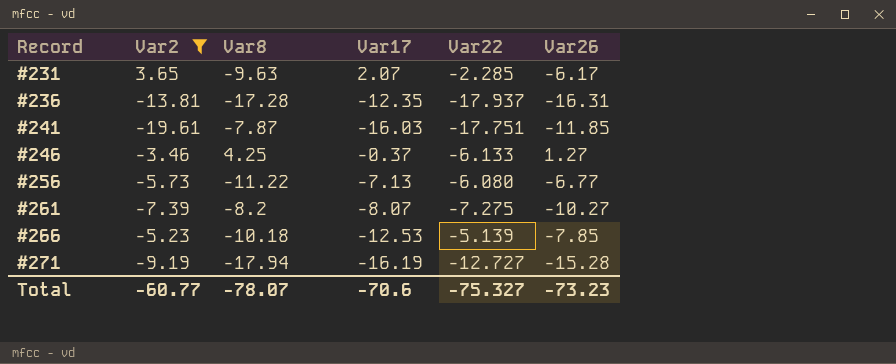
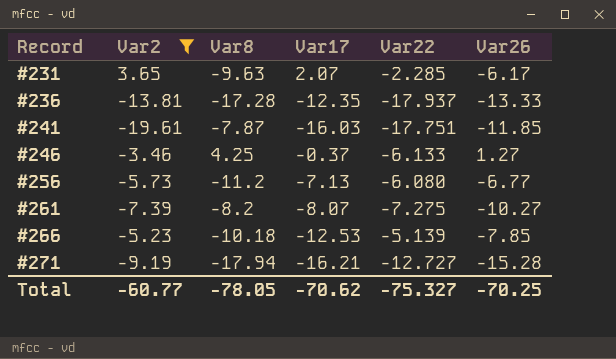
#236 | Var26: -16.31 -> -13.33
#256 | Var8: -11.22 -> -11.2
#271 | Var17: -16.19 -> -16.21
Total | Var8: -78.07 -> -78.05
Total | Var17: -70.6 -> -70.62
Total | Var26: -73.23 -> -70.25

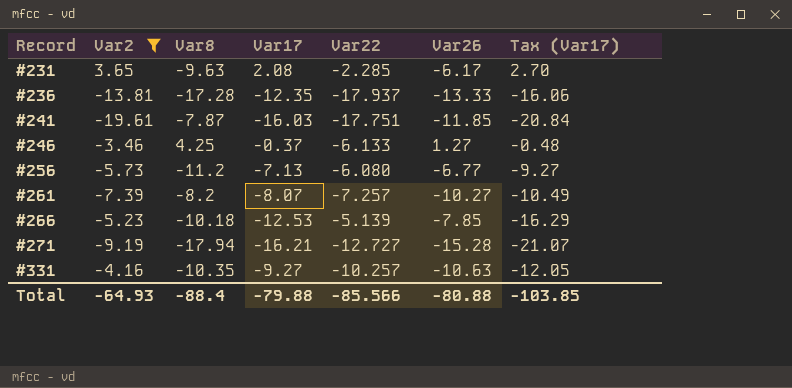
column Tax (Var17) | formula: none -> [Var17] * 1.3
#231 | Var17: 2.07 -> 2.08
#261 | Var22: -7.275 -> -7.257
row #331: none -> -4.16 | -10.35 | -9.27 | -10.257 | -10.63 | -12.05
Total | Var2: -60.77 -> -64.93
Total | Var8: -78.05 -> -88.4
Total | Var17: -70.62 -> -79.88
Total | Var22: -75.327 -> -85.566
Total | Var26: -70.25 -> -80.88

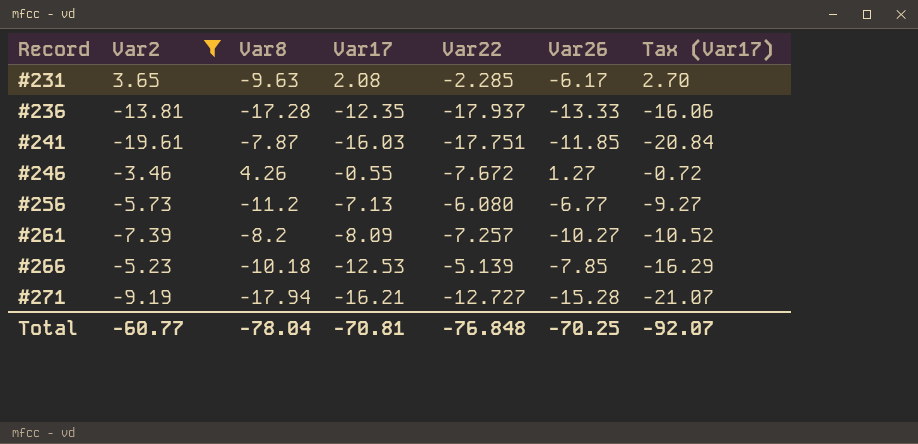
row #331: -4.16 | -10.35 | -9.27 | -10.257 | -10.63 | -12.05 -> none
#246 | Var8: 4.25 -> 4.26
#246 | Var17: -0.37 -> -0.55
#246 | Var22: -6.133 -> -7.672
#246 | Tax (Var17): -0.48 -> -0.72
#261 | Var17: -8.07 -> -8.09
#261 | Tax (Var17): -10.49 -> -10.52
Total | Var2: -64.93 -> -60.77
Total | Var8: -88.4 -> -78.04
Total | Var17: -79.88 -> -70.81
Total | Var22: -85.566 -> -76.848
Total | Var26: -80.88 -> -70.25
Total | Tax (Var17): -103.85 -> -92.07

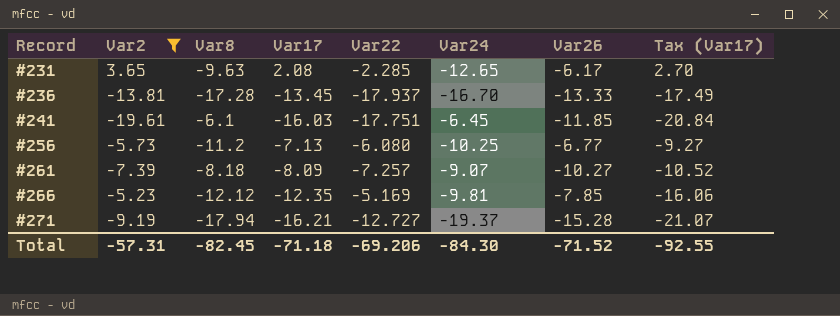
column Var24 | position: none -> 6
row #246: -3.46 | 4.26 | -0.55 | -7.672 | 1.27 | -0.72 -> none
#236 | Var17: -12.35 -> -13.45
#236 | Tax (Var17): -16.06 -> -17.49
#241 | Var8: -7.87 -> -6.1
#261 | Var8: -8.2 -> -8.18
#266 | Var8: -10.18 -> -12.12
#266 | Var17: -12.53 -> -12.35
#266 | Var22: -5.139 -> -5.169
#266 | Tax (Var17): -16.29 -> -16.06
Total | Var2: -60.77 -> -57.31
Total | Var8: -78.04 -> -82.45
Total | Var17: -70.81 -> -71.18
Total | Var22: -76.848 -> -69.206
Total | Var26: -70.25 -> -71.52
Total | Tax (Var17): -92.07 -> -92.55

